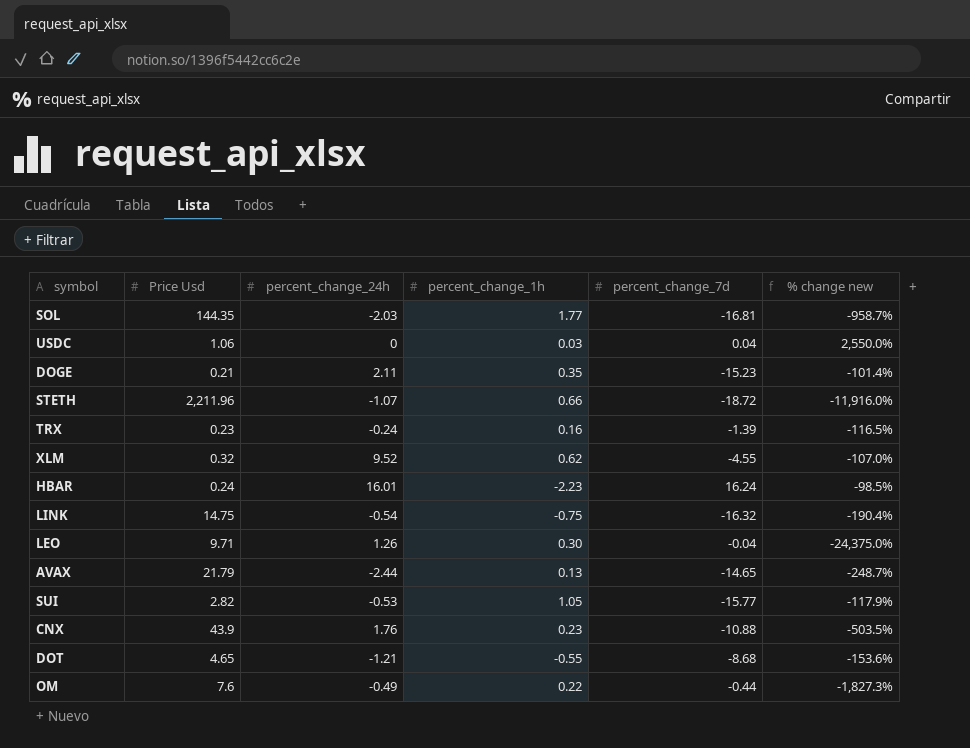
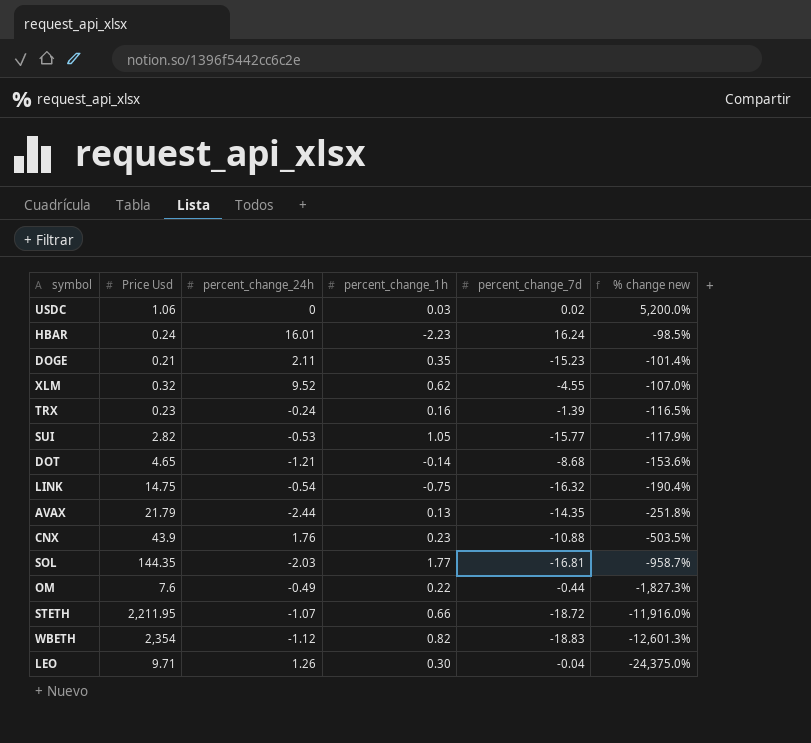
row order: none -> % change new descending
USDC | percent_change_7d: 0.04 -> 0.02
USDC | % change new: 2,550.0% -> 5,200.0%
DOT | percent_change_1h: -0.55 -> -0.14
AVAX | percent_change_7d: -14.65 -> -14.35
AVAX | % change new: -248.7% -> -251.8%
STETH | Price Usd: 2,211.96 -> 2,211.95
row WBETH: none -> 2,354 | -1.12 | 0.82 | -18.83 | -12,601.3%

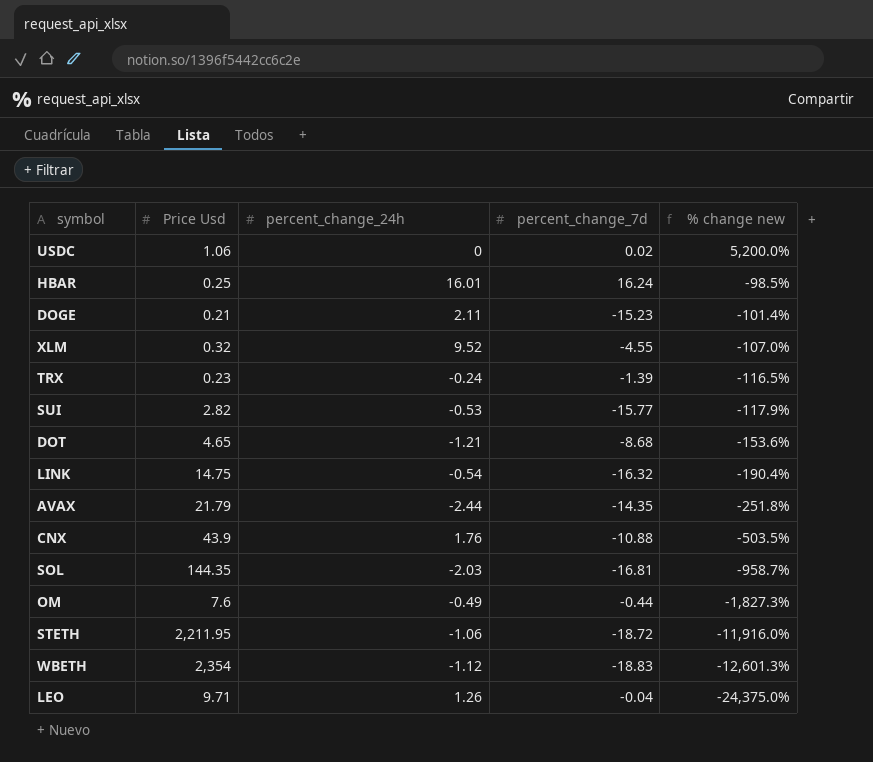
column percent_change_1h | position: 4 -> none
HBAR | Price Usd: 0.24 -> 0.25
STETH | percent_change_24h: -1.07 -> -1.06

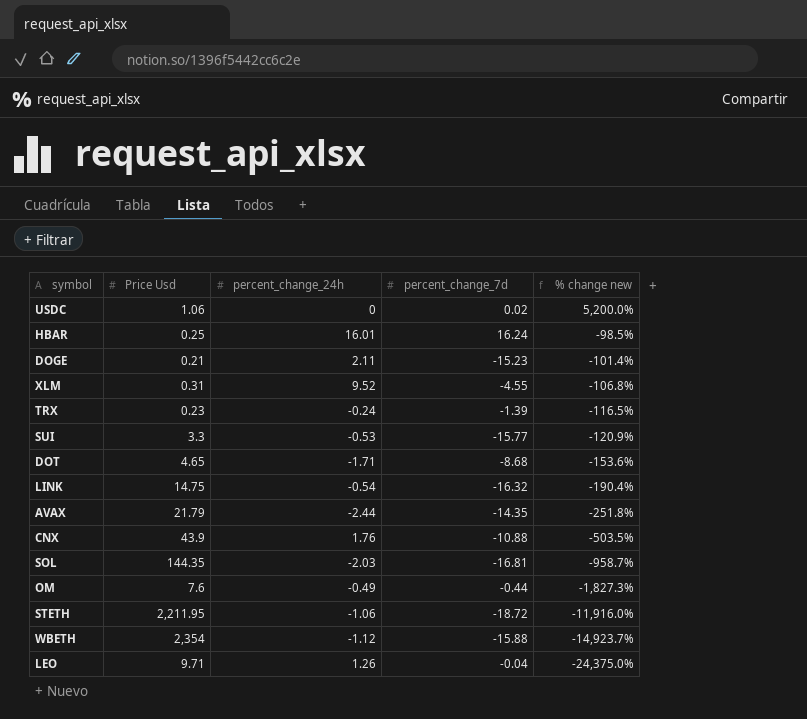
XLM | Price Usd: 0.32 -> 0.31
XLM | % change new: -107.0% -> -106.8%
SUI | Price Usd: 2.82 -> 3.3
SUI | % change new: -117.9% -> -120.9%
DOT | percent_change_24h: -1.21 -> -1.71
WBETH | percent_change_7d: -18.83 -> -15.88
WBETH | % change new: -12,601.3% -> -14,923.7%

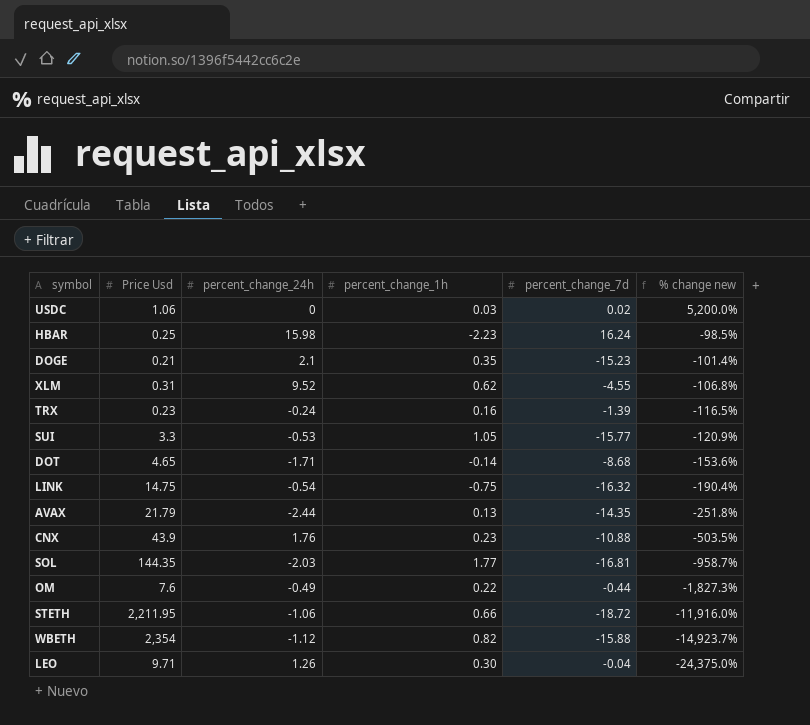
column percent_change_1h | position: none -> 4
HBAR | percent_change_24h: 16.01 -> 15.98
DOGE | percent_change_24h: 2.11 -> 2.1

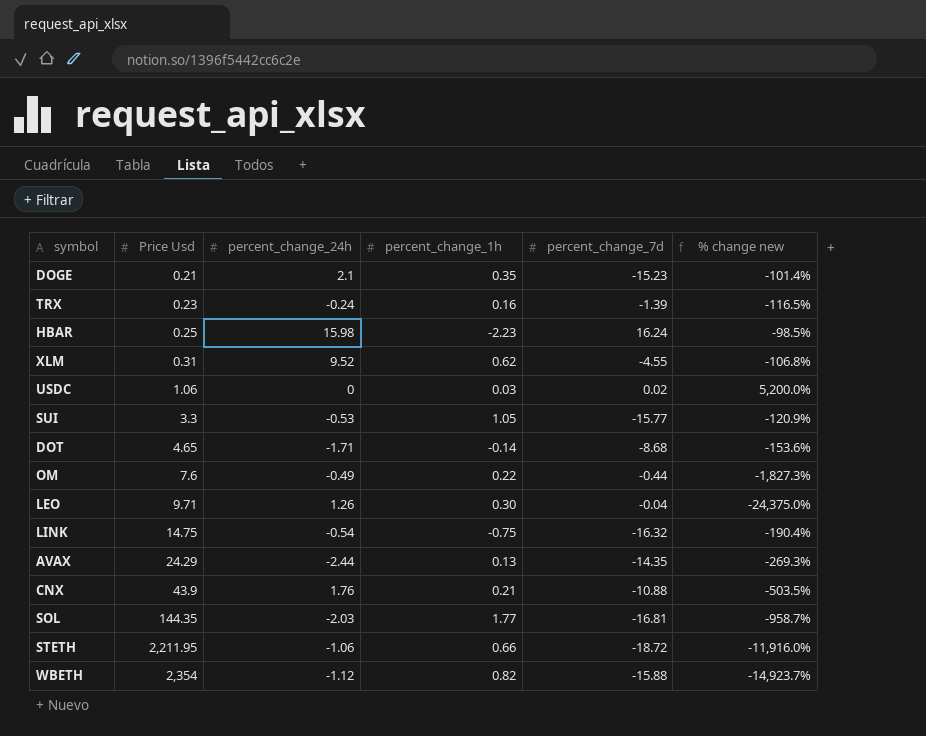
row order: % change new descending -> Price Usd ascending
AVAX | Price Usd: 21.79 -> 24.29
AVAX | % change new: -251.8% -> -269.3%
CNX | percent_change_1h: 0.23 -> 0.21

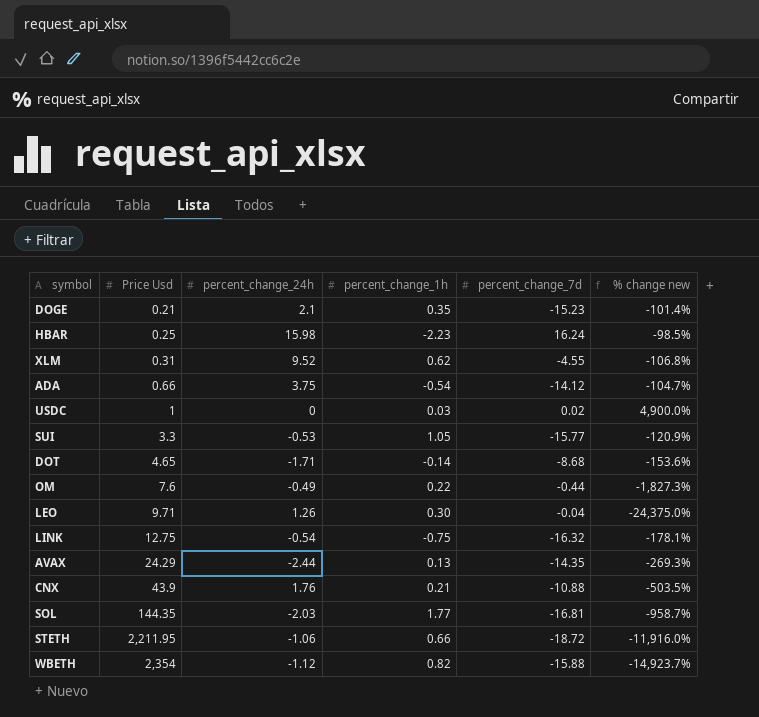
row TRX: 0.23 | -0.24 | 0.16 | -1.39 | -116.5% -> none
row ADA: none -> 0.66 | 3.75 | -0.54 | -14.12 | -104.7%
USDC | Price Usd: 1.06 -> 1
USDC | % change new: 5,200.0% -> 4,900.0%
LINK | Price Usd: 14.75 -> 12.75
LINK | % change new: -190.4% -> -178.1%

